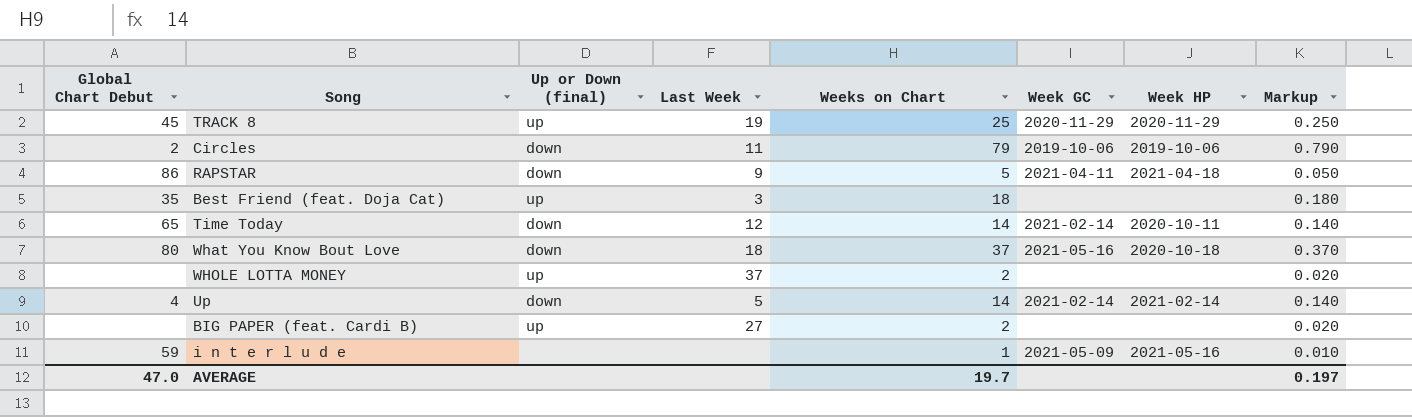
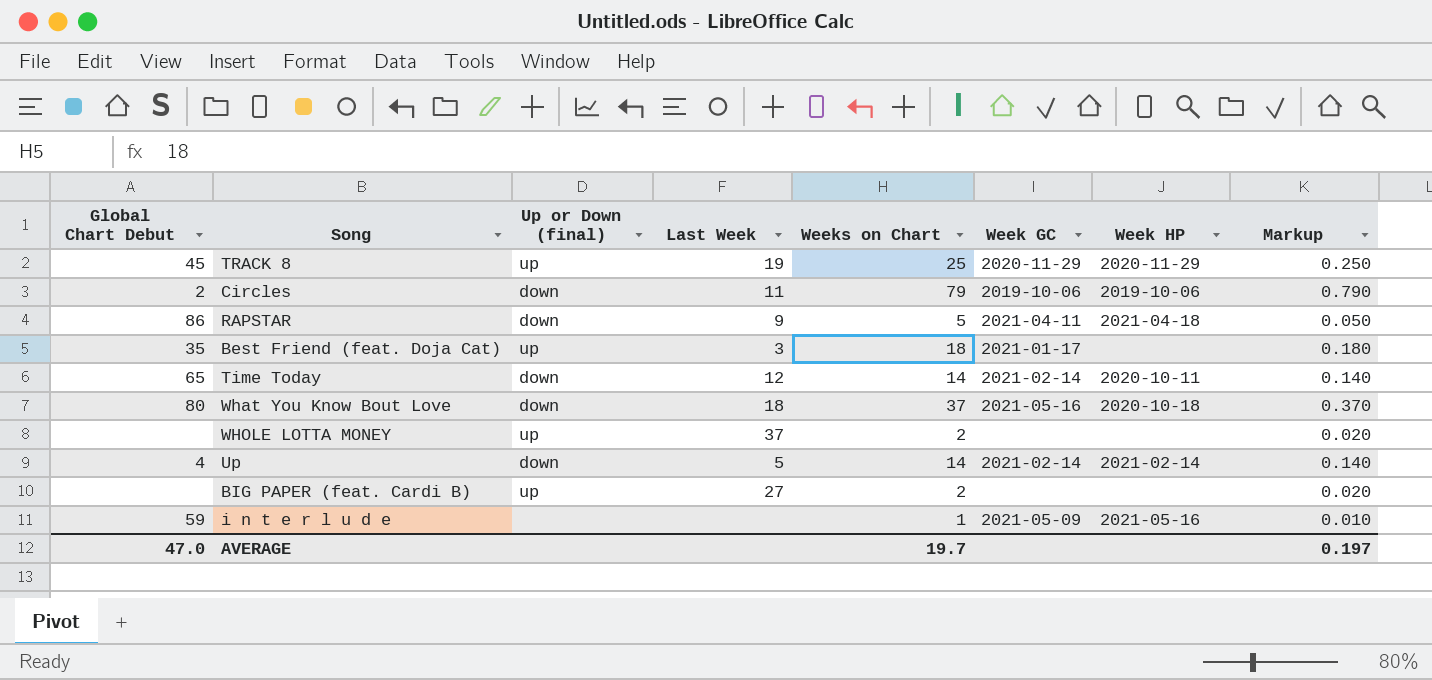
Best Friend (feat. Doja Cat) | Week GC: none -> 2021-01-17

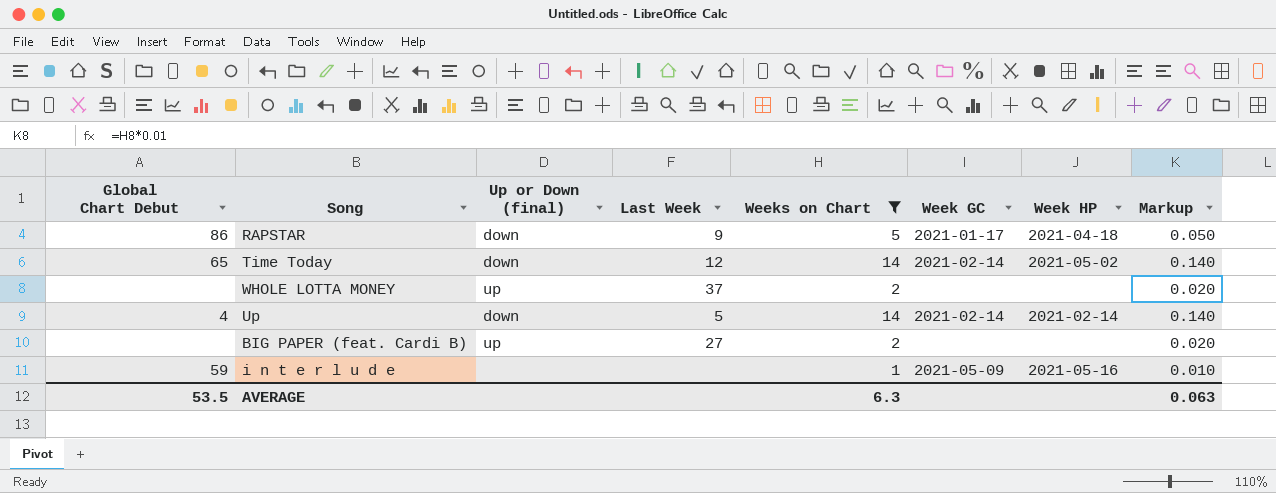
filter: none -> Weeks on Chart <= 14
RAPSTAR | Week GC: 2021-04-11 -> 2021-01-17
Time Today | Week HP: 2020-10-11 -> 2021-05-02
AVERAGE | Global Chart Debut: 47.0 -> 53.5
AVERAGE | Weeks on Chart: 19.7 -> 6.3
AVERAGE | Markup: 0.197 -> 0.063

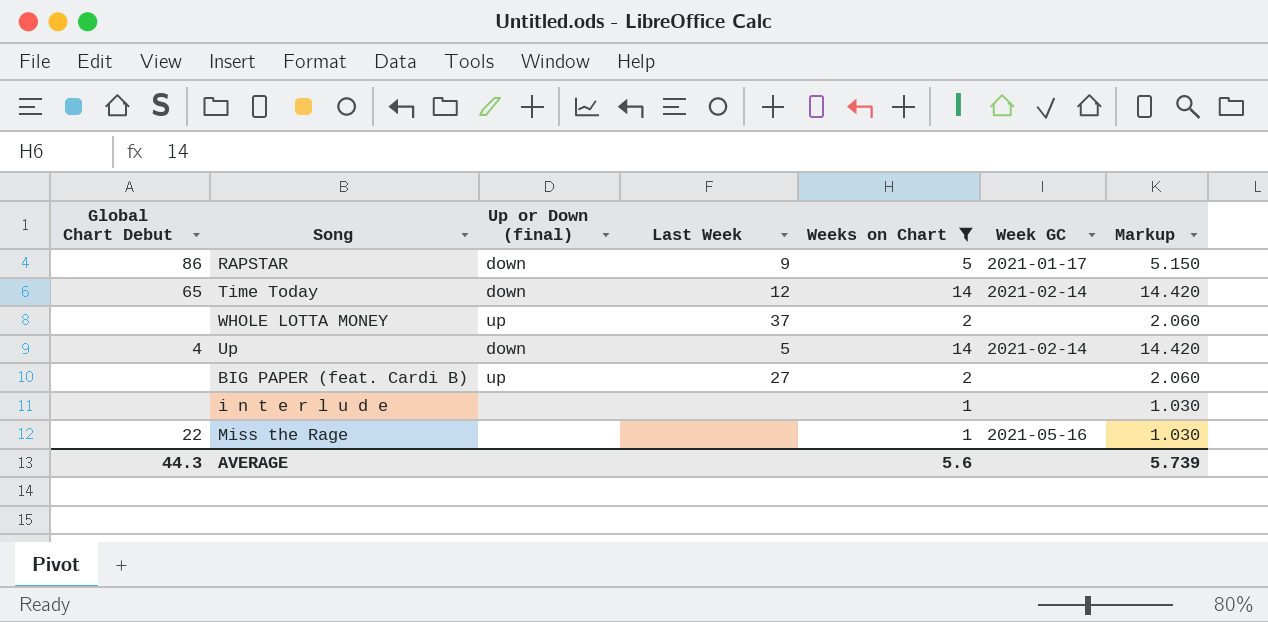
column Week HP | position: 7 -> none
column Markup | formula: [Weeks on Chart] * 0.01 -> [Weeks on Chart] * 1.03
i n t e r l u d e | Global Chart Debut: 59 -> none
i n t e r l u d e | Week GC: 2021-05-09 -> none
row Miss the Rage: none -> 22 | none | none | 1 | 2021-05-16 | 1.030
AVERAGE | Global Chart Debut: 53.5 -> 44.3
AVERAGE | Weeks on Chart: 6.3 -> 5.6
AVERAGE | Markup: 0.063 -> 5.739

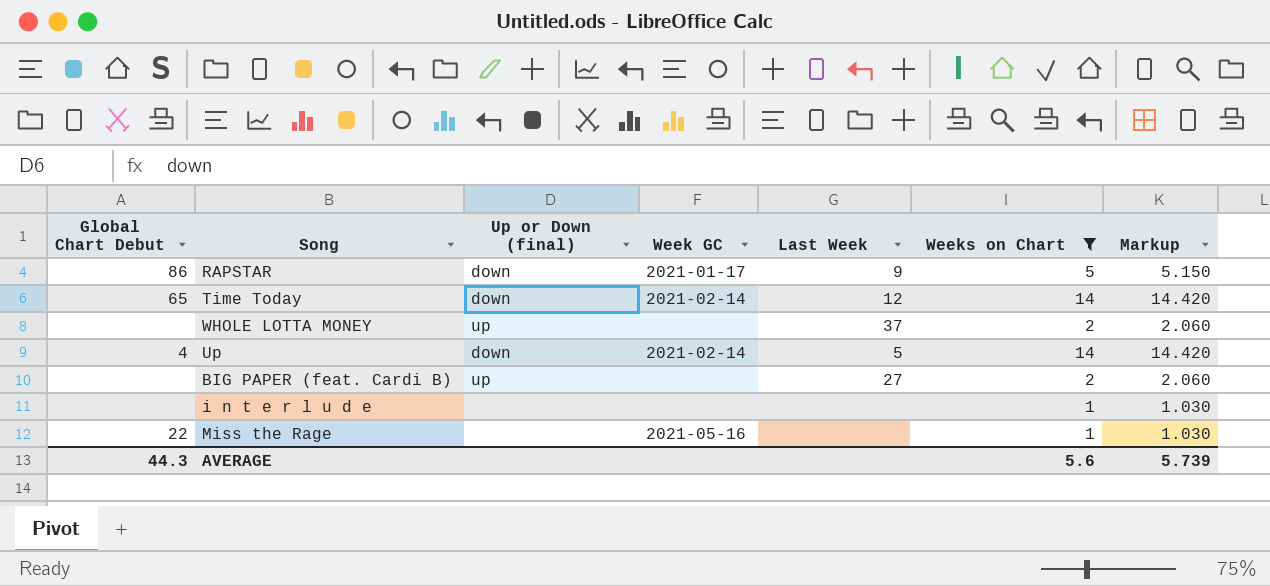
column Week GC | position: 6 -> 4

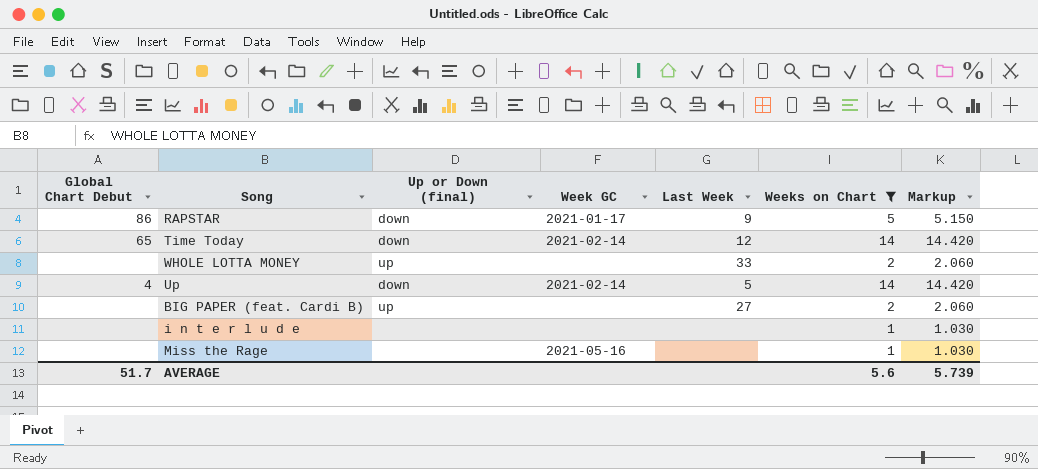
WHOLE LOTTA MONEY | Last Week: 37 -> 33
Miss the Rage | Global Chart Debut: 22 -> none
AVERAGE | Global Chart Debut: 44.3 -> 51.7

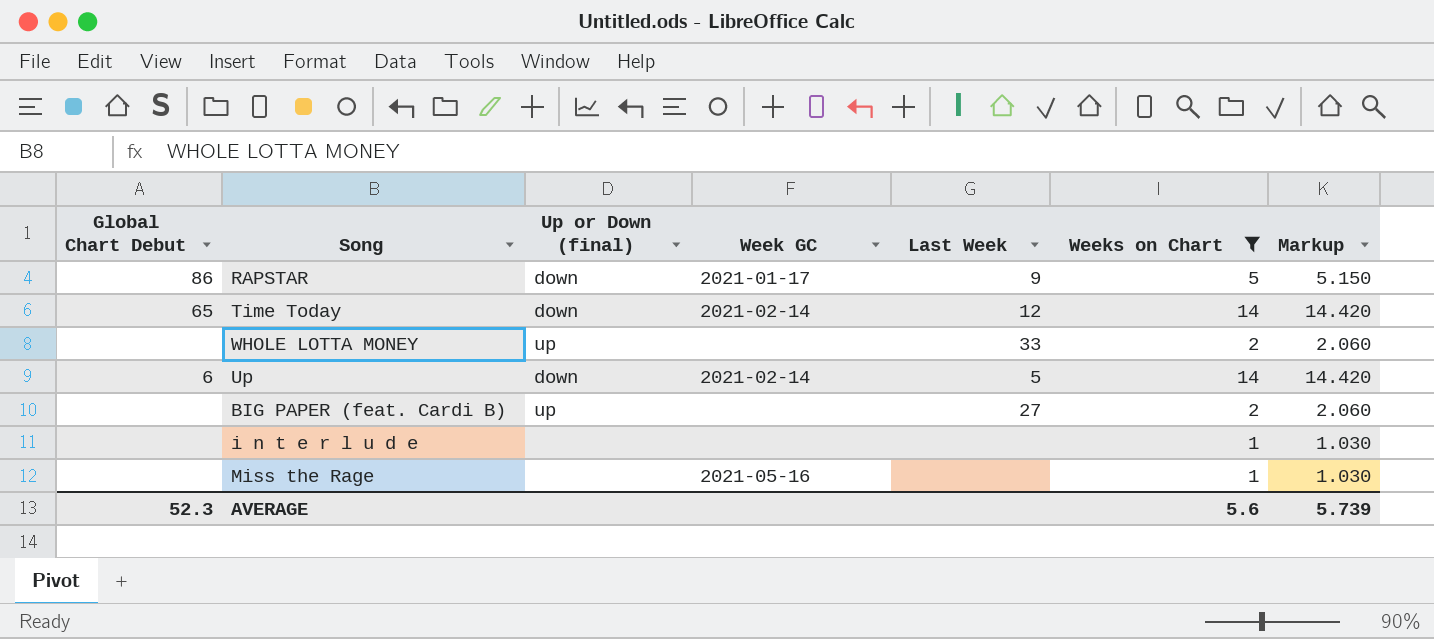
Up | Global Chart Debut: 4 -> 6
AVERAGE | Global Chart Debut: 51.7 -> 52.3

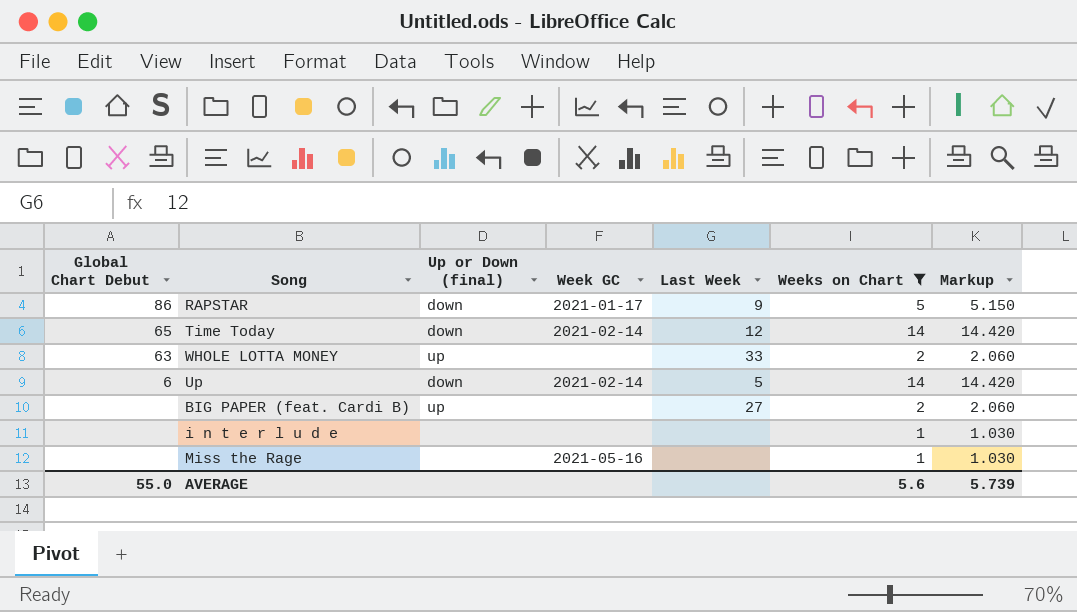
WHOLE LOTTA MONEY | Global Chart Debut: none -> 63
AVERAGE | Global Chart Debut: 52.3 -> 55.0

